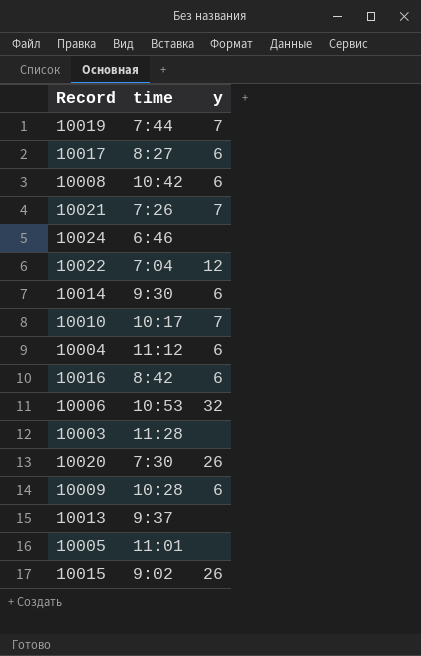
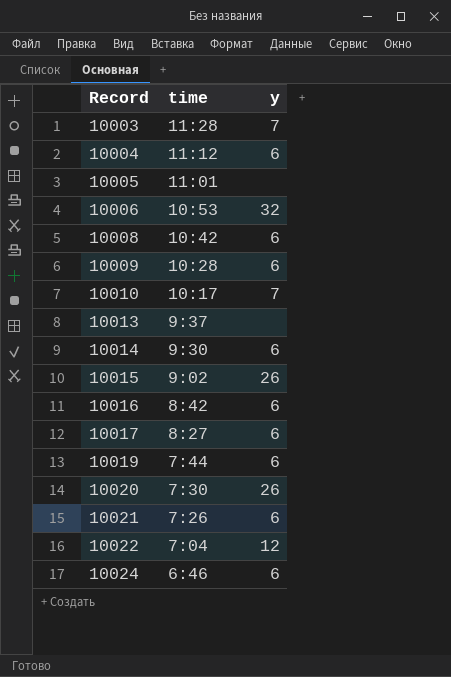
row order: none -> Record ascending
10003 | y: none -> 7
10019 | y: 7 -> 6
10021 | y: 7 -> 6
10024 | y: none -> 6

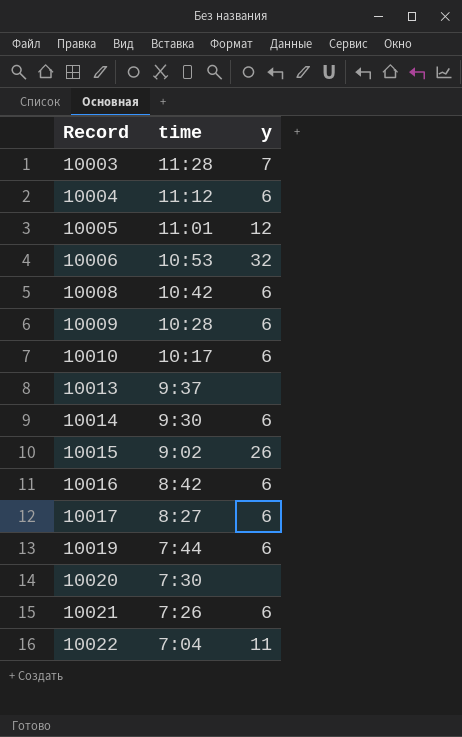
row 10024: 6:46 | 6 -> none
10005 | y: none -> 12
10010 | y: 7 -> 6
10020 | y: 26 -> none
10022 | y: 12 -> 11

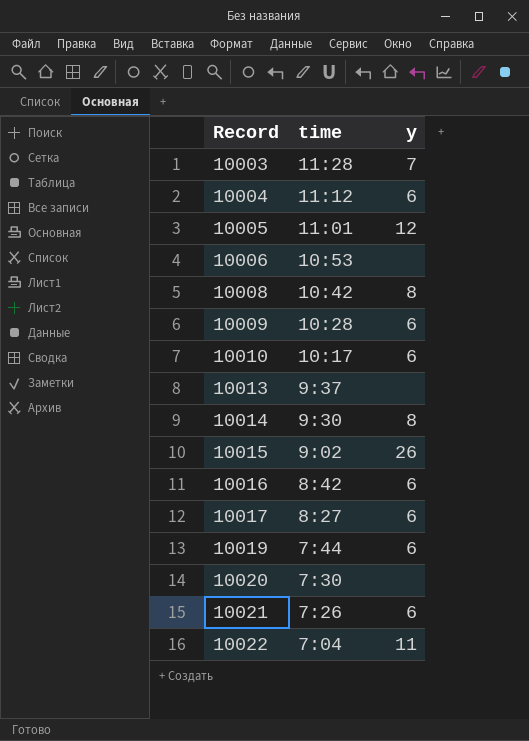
10006 | y: 32 -> none
10008 | y: 6 -> 8
10014 | y: 6 -> 8

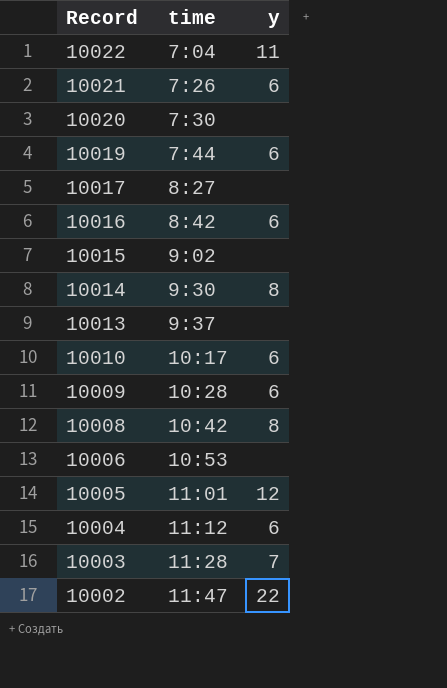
row order: Record ascending -> Record descending
10017 | y: 6 -> none
10015 | y: 26 -> none
row 10002: none -> 11:47 | 22

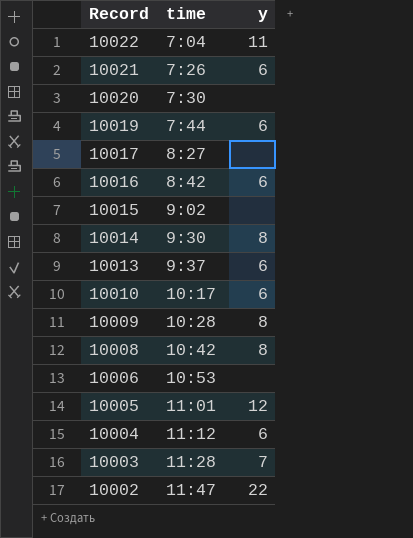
10013 | y: none -> 6
10009 | y: 6 -> 8

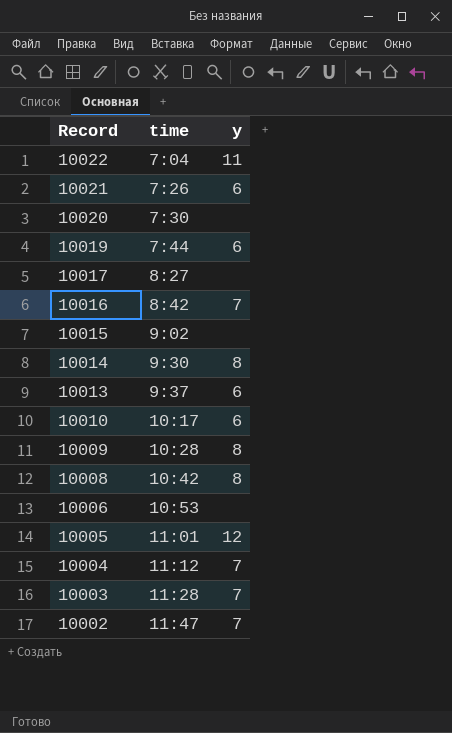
10016 | y: 6 -> 7
10004 | y: 6 -> 7
10002 | y: 22 -> 7

